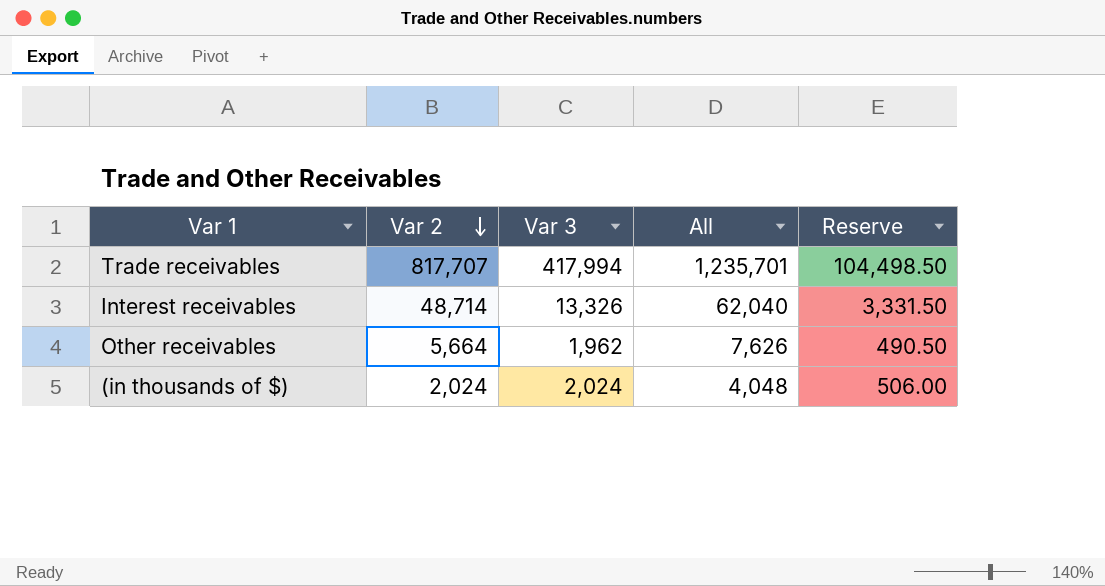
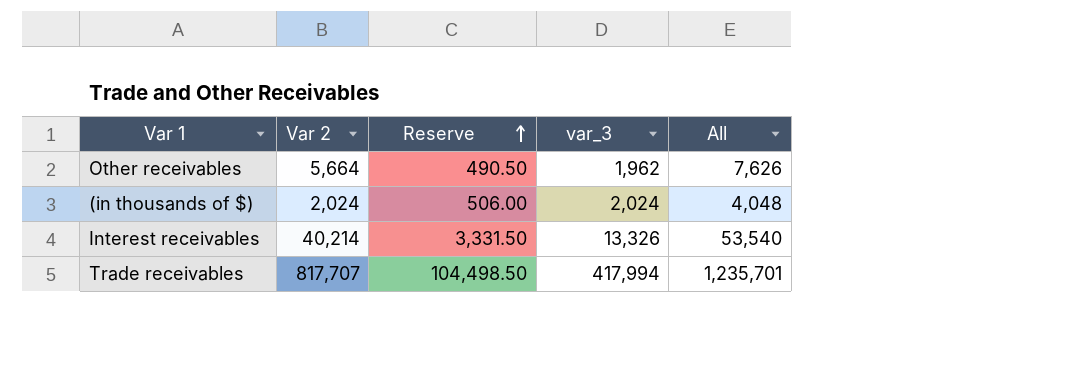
row order: Var 2 descending -> Reserve ascending
column Reserve | position: 5 -> 3
column name: Var 3 -> var_3
Interest receivables | Var 2: 48,714 -> 40,214
Interest receivables | All: 62,040 -> 53,540

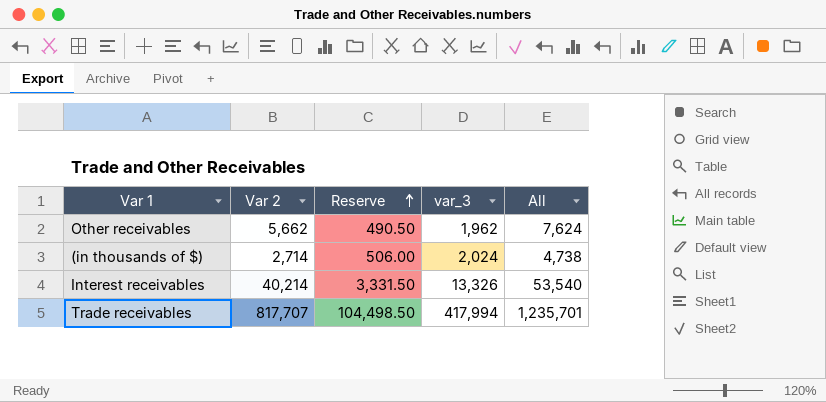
Other receivables | Var 2: 5,664 -> 5,662
Other receivables | All: 7,626 -> 7,624
(in thousands of $) | Var 2: 2,024 -> 2,714
(in thousands of $) | All: 4,048 -> 4,738

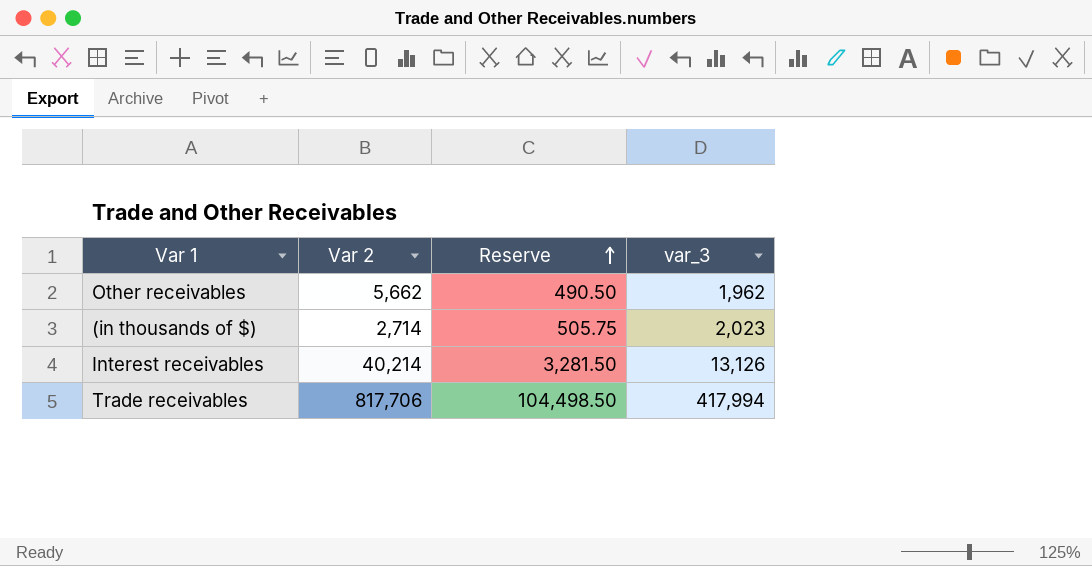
column All | formula: [Var 2] + [var_3] -> none
(in thousands of $) | Reserve: 506.00 -> 505.75
(in thousands of $) | var_3: 2,024 -> 2,023
Interest receivables | Reserve: 3,331.50 -> 3,281.50
Interest receivables | var_3: 13,326 -> 13,126
Trade receivables | Var 2: 817,707 -> 817,706

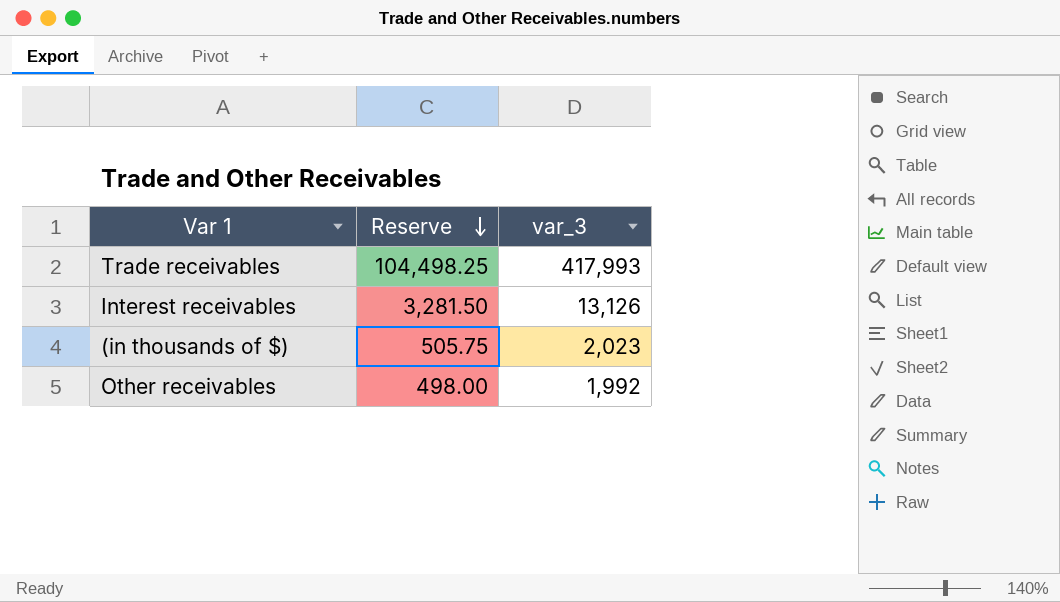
row order: Reserve ascending -> Reserve descending
column Var 2 | position: 2 -> none
Trade receivables | Reserve: 104,498.50 -> 104,498.25
Trade receivables | var_3: 417,994 -> 417,993
Other receivables | Reserve: 490.50 -> 498.00
Other receivables | var_3: 1,962 -> 1,992

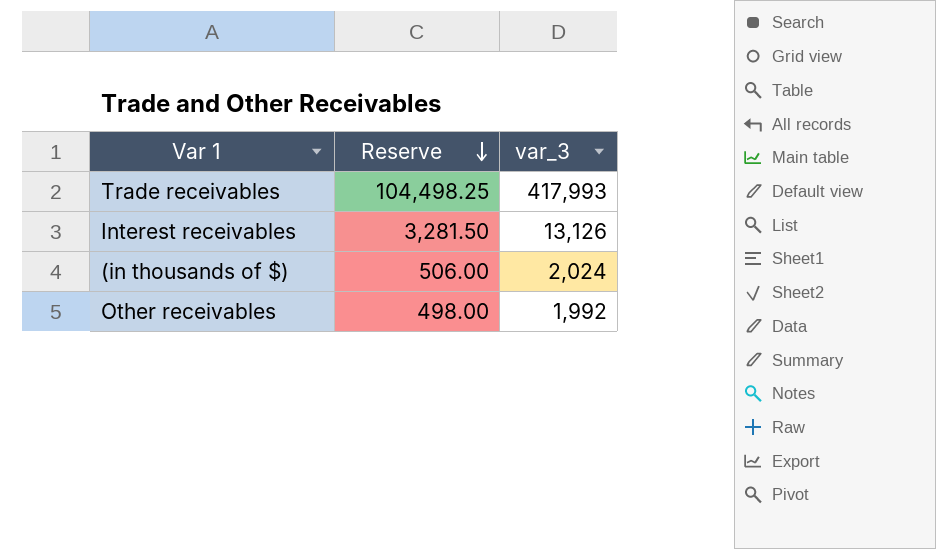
(in thousands of $) | Reserve: 505.75 -> 506.00
(in thousands of $) | var_3: 2,023 -> 2,024

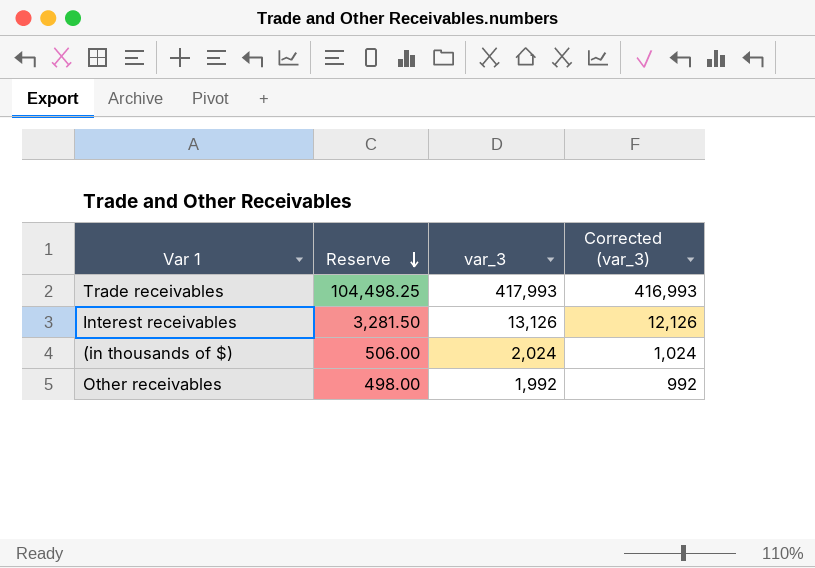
column Corrected (var_3) | formula: none -> [var_3] - 1000

